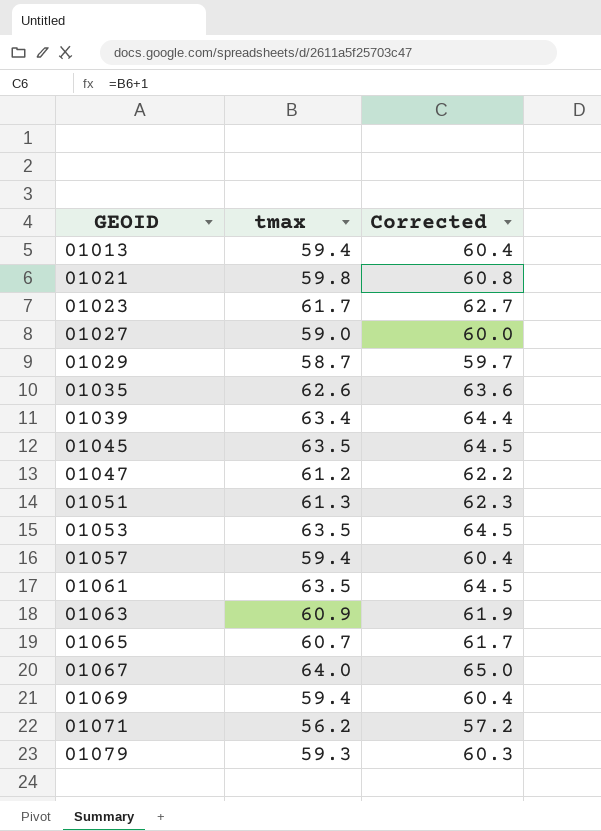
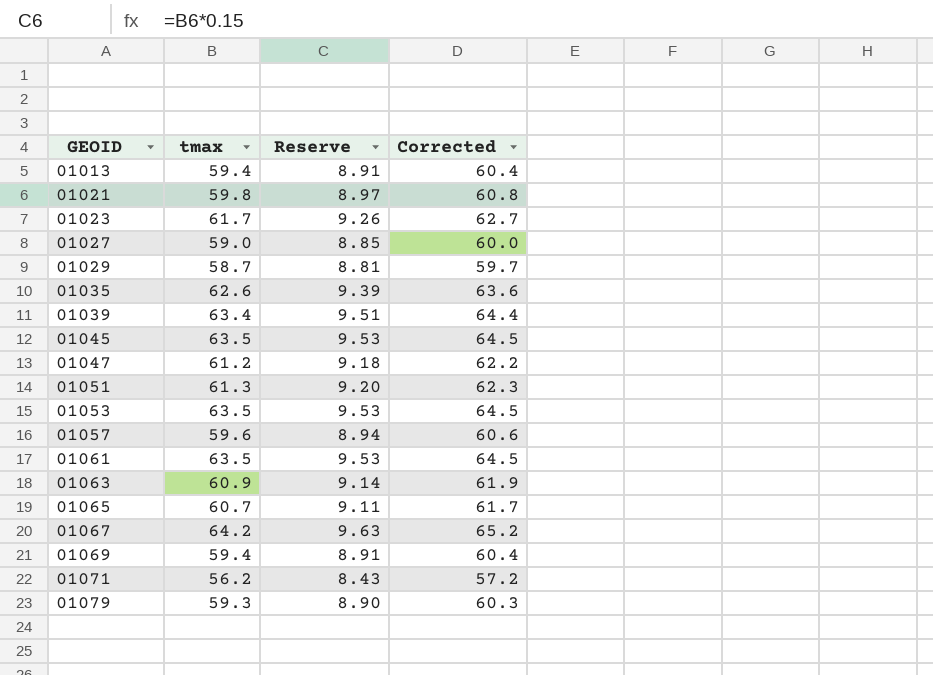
column Reserve | formula: none -> [tmax] * 0.15
01057 | tmax: 59.4 -> 59.6
01057 | Corrected: 60.4 -> 60.6
01067 | tmax: 64.0 -> 64.2
01067 | Corrected: 65.0 -> 65.2

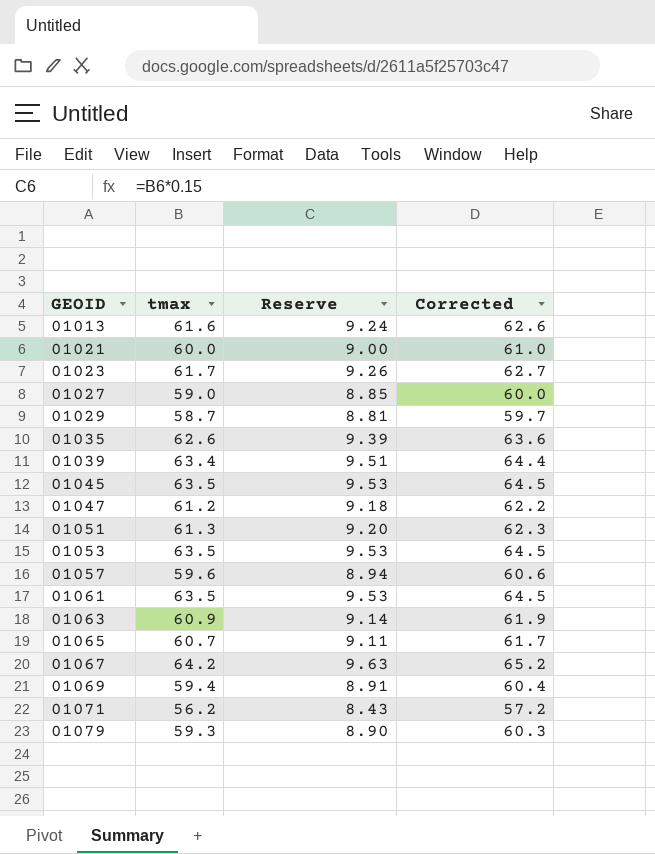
01013 | tmax: 59.4 -> 61.6
01013 | Reserve: 8.91 -> 9.24
01013 | Corrected: 60.4 -> 62.6
01021 | tmax: 59.8 -> 60.0
01021 | Reserve: 8.97 -> 9.00
01021 | Corrected: 60.8 -> 61.0

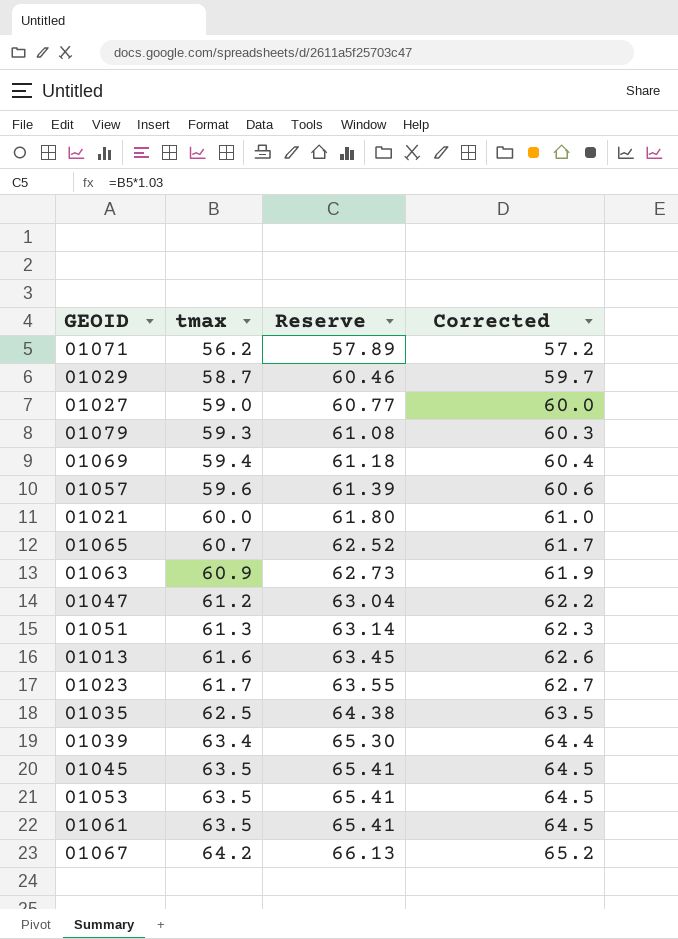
row order: GEOID ascending -> tmax ascending
column Reserve | formula: [tmax] * 0.15 -> [tmax] * 1.03
01035 | tmax: 62.6 -> 62.5
01035 | Corrected: 63.6 -> 63.5

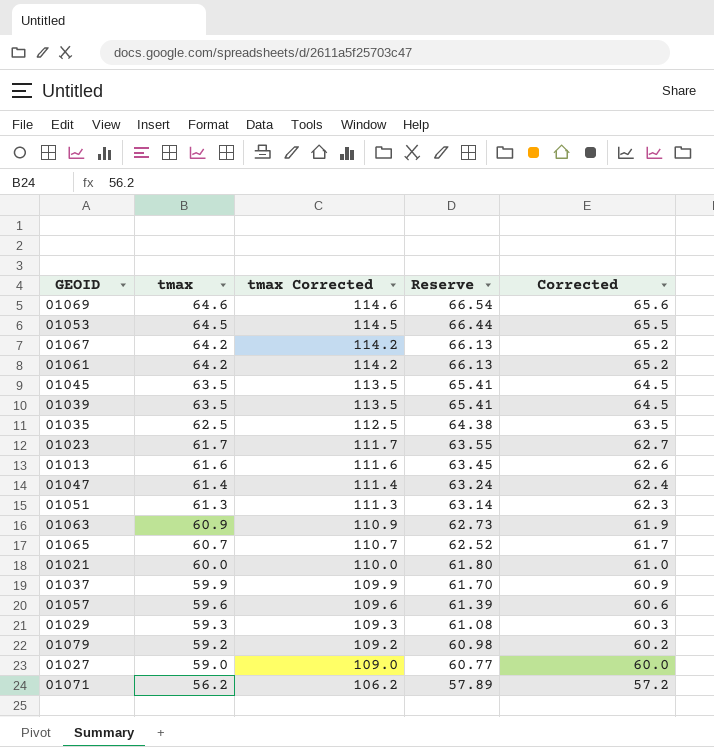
row order: tmax ascending -> tmax descending
column tmax Corrected | formula: none -> [tmax] + 50
01069 | tmax: 59.4 -> 64.6
01069 | Reserve: 61.18 -> 66.54
01069 | Corrected: 60.4 -> 65.6
01053 | tmax: 63.5 -> 64.5
01053 | Reserve: 65.41 -> 66.44
01053 | Corrected: 64.5 -> 65.5
01061 | tmax: 63.5 -> 64.2
01061 | Reserve: 65.41 -> 66.13
01061 | Corrected: 64.5 -> 65.2
01039 | tmax: 63.4 -> 63.5
01039 | Reserve: 65.30 -> 65.41
01039 | Corrected: 64.4 -> 64.5
01047 | tmax: 61.2 -> 61.4
01047 | Reserve: 63.04 -> 63.24
01047 | Corrected: 62.2 -> 62.4
row 01037: none -> 59.9 | 109.9 | 61.70 | 60.9
01029 | tmax: 58.7 -> 59.3
01029 | Reserve: 60.46 -> 61.08
01029 | Corrected: 59.7 -> 60.3
01079 | tmax: 59.3 -> 59.2
01079 | Reserve: 61.08 -> 60.98
01079 | Corrected: 60.3 -> 60.2

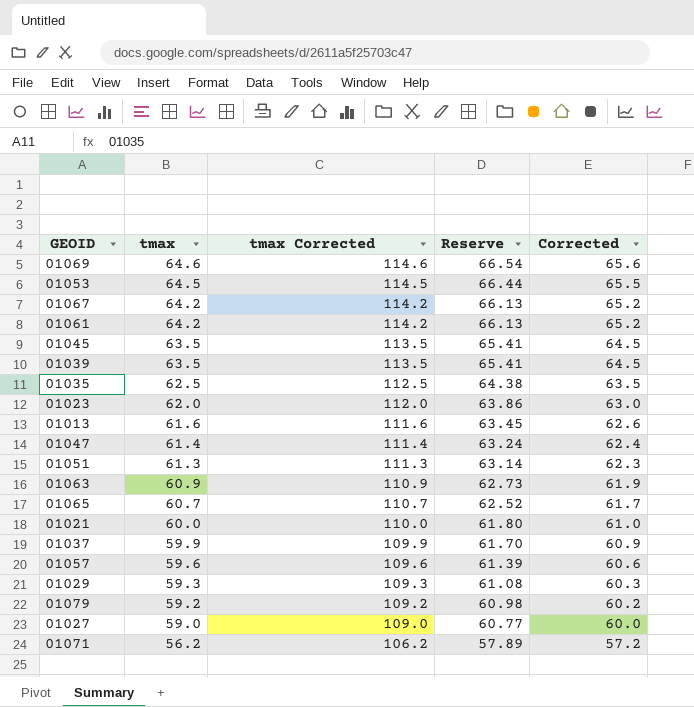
01023 | tmax: 61.7 -> 62.0
01023 | tmax Corrected: 111.7 -> 112.0
01023 | Reserve: 63.55 -> 63.86
01023 | Corrected: 62.7 -> 63.0

